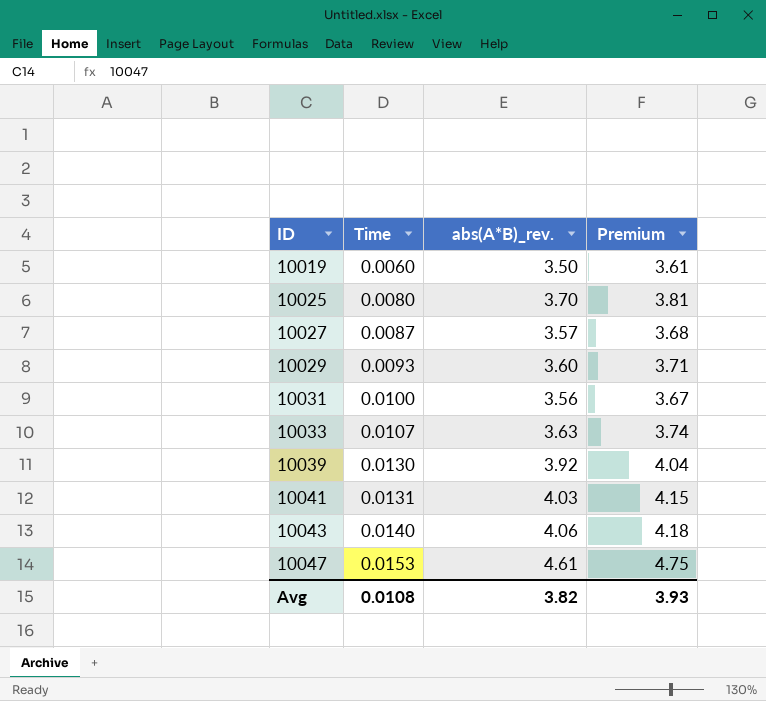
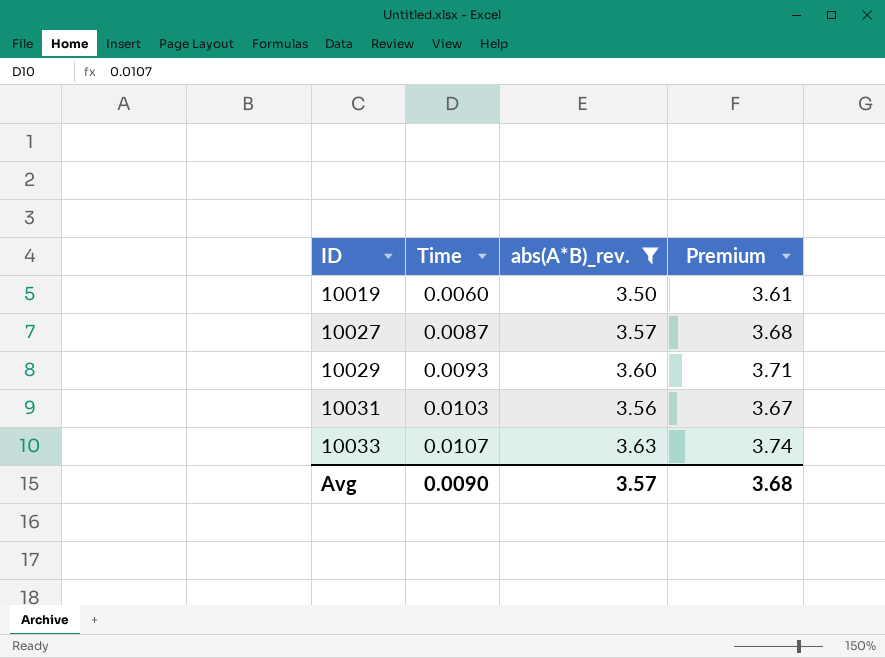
filter: none -> abs(A*B)_rev. <= 3.63
10031 | Time: 0.0100 -> 0.0103
Avg | Time: 0.0108 -> 0.0090
Avg | abs(A*B)_rev.: 3.82 -> 3.57
Avg | Premium: 3.93 -> 3.68

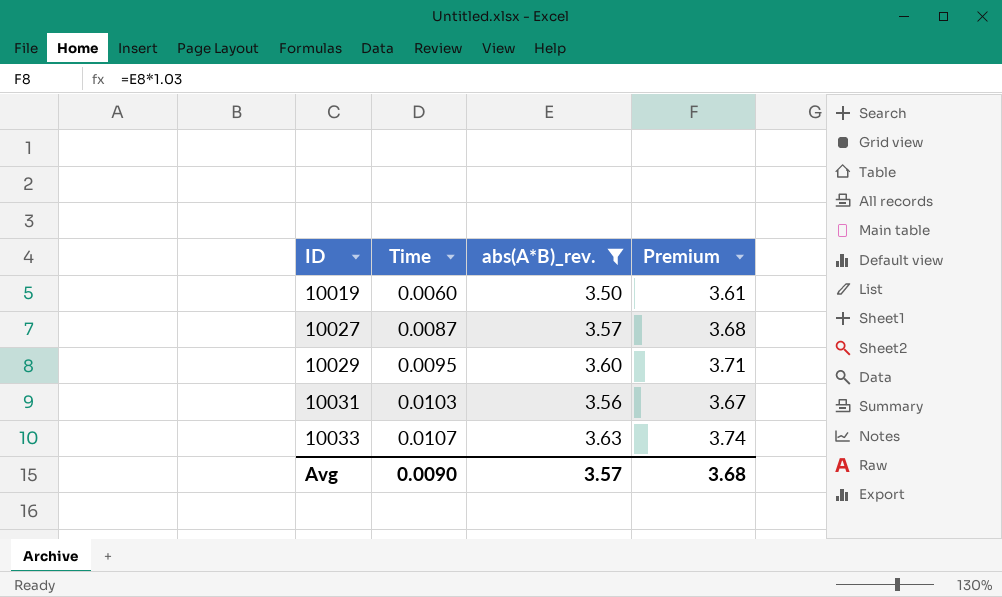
10029 | Time: 0.0093 -> 0.0095

